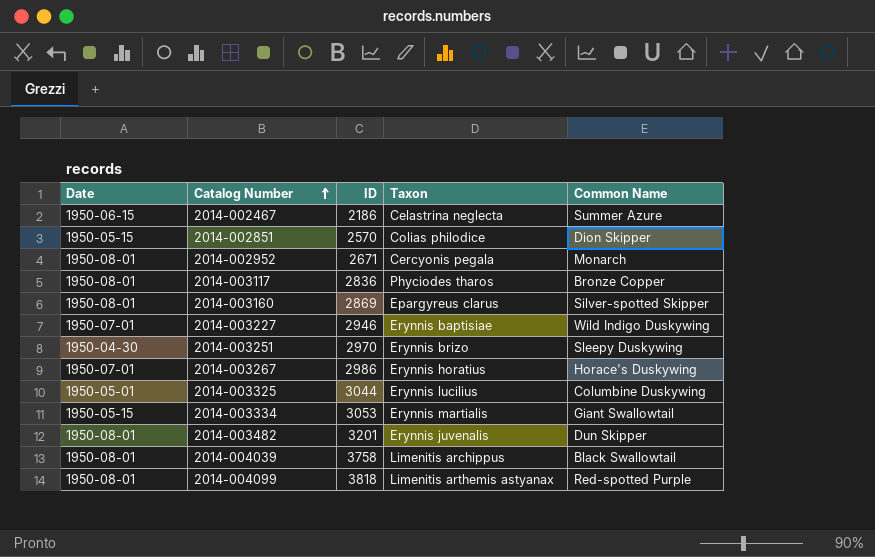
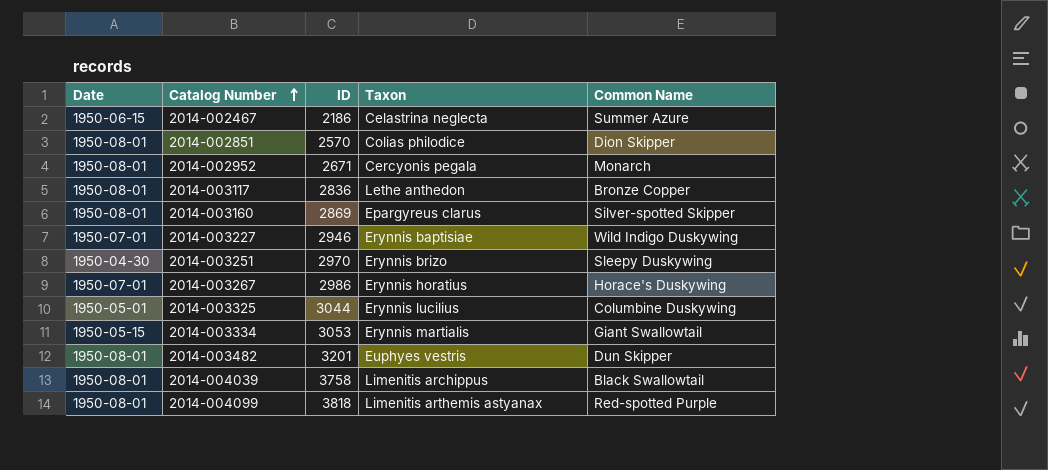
2014-002851 | Date: 1950-05-15 -> 1950-08-01
2014-003117 | Taxon: Phyciodes tharos -> Lethe anthedon
2014-003482 | Taxon: Erynnis juvenalis -> Euphyes vestris

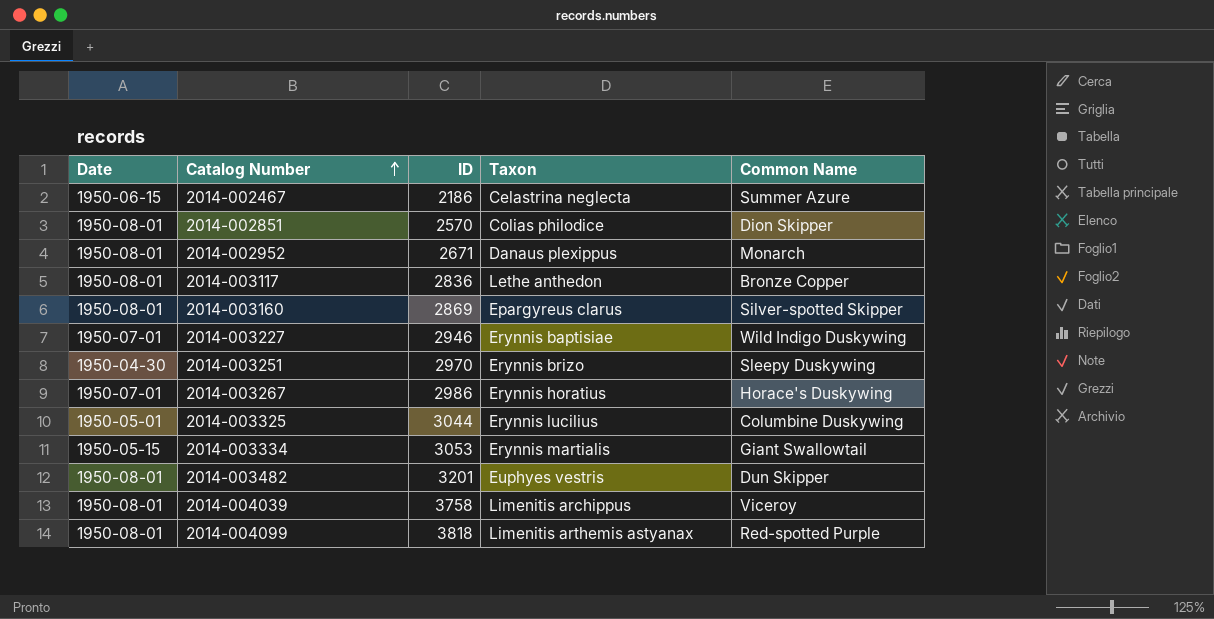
2014-002952 | Taxon: Cercyonis pegala -> Danaus plexippus
2014-004039 | Common Name: Black Swallowtail -> Viceroy

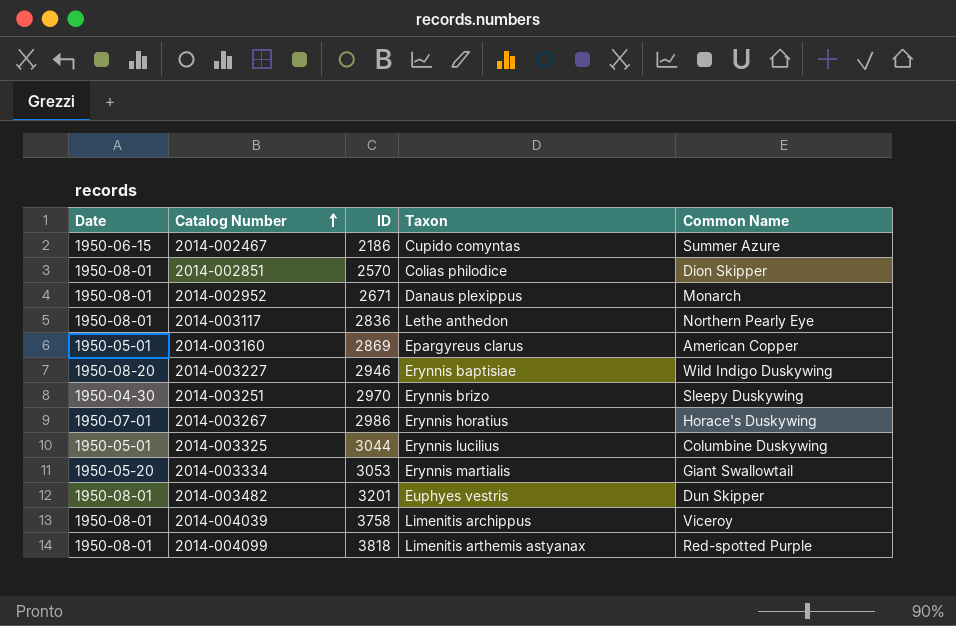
2014-002467 | Taxon: Celastrina neglecta -> Cupido comyntas
2014-003117 | Common Name: Bronze Copper -> Northern Pearly Eye
2014-003160 | Date: 1950-08-01 -> 1950-05-01
2014-003160 | Common Name: Silver-spotted Skipper -> American Copper
2014-003227 | Date: 1950-07-01 -> 1950-08-20
2014-003334 | Date: 1950-05-15 -> 1950-05-20

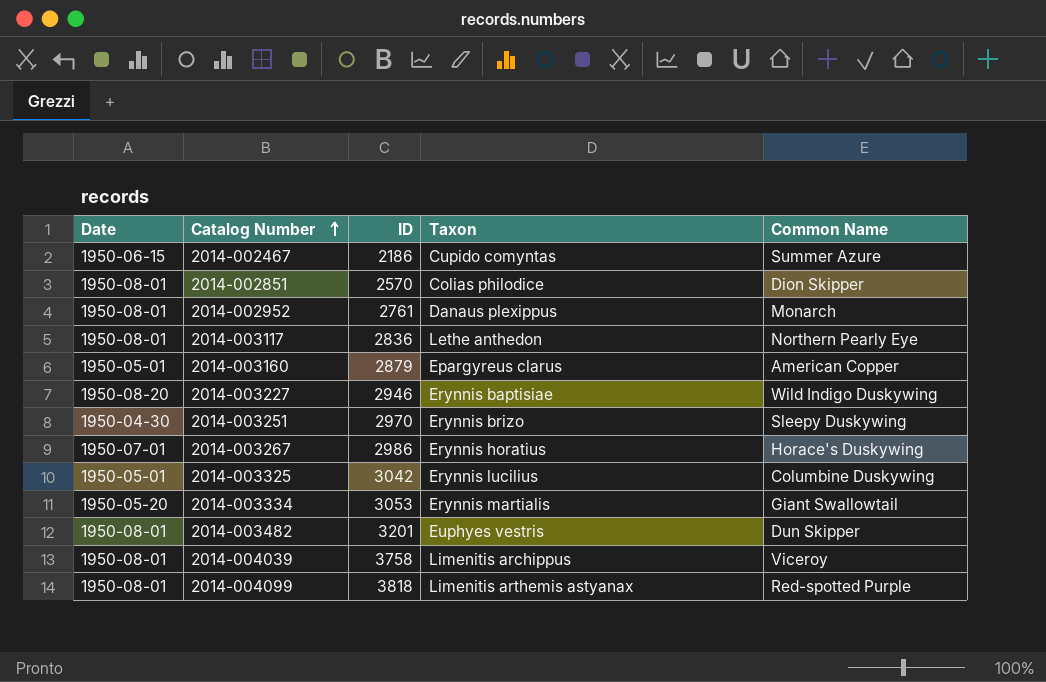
2014-002952 | ID: 2671 -> 2761
2014-003160 | ID: 2869 -> 2879
2014-003325 | ID: 3044 -> 3042

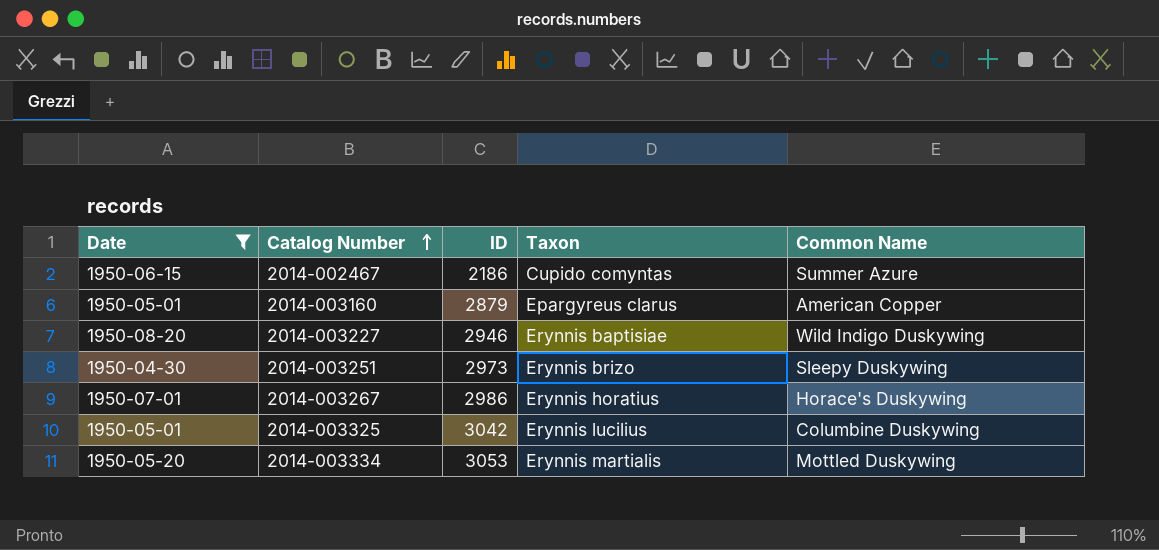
filter: none -> Date != 1950-08-01
2014-003251 | ID: 2970 -> 2973
2014-003334 | Common Name: Giant Swallowtail -> Mottled Duskywing

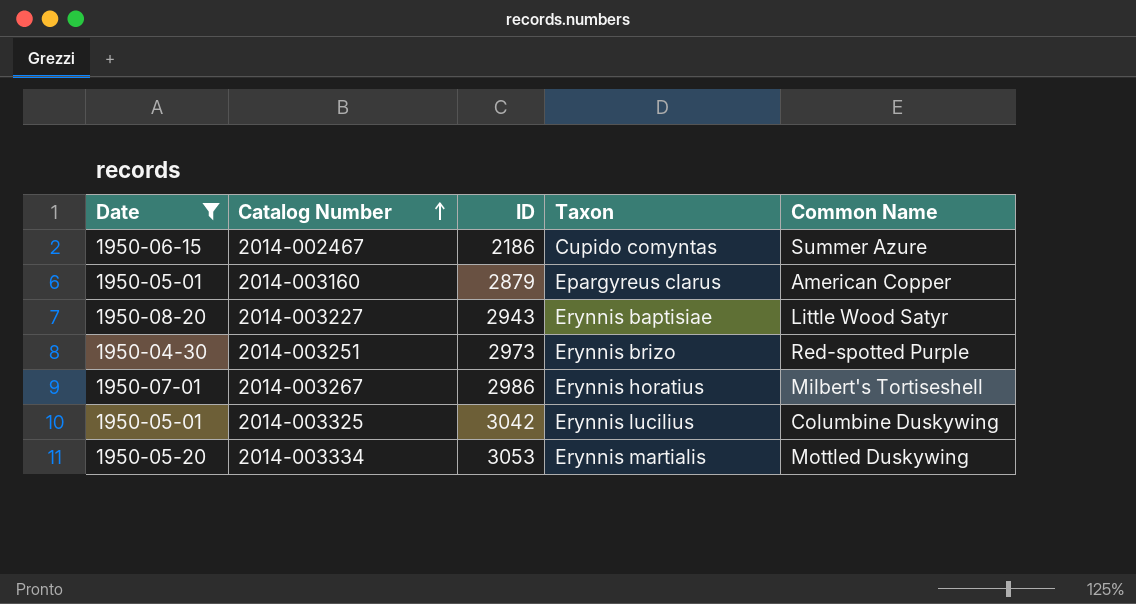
2014-003227 | ID: 2946 -> 2943
2014-003227 | Common Name: Wild Indigo Duskywing -> Little Wood Satyr
2014-003251 | Common Name: Sleepy Duskywing -> Red-spotted Purple
2014-003267 | Common Name: Horace's Duskywing -> Milbert's Tortiseshell

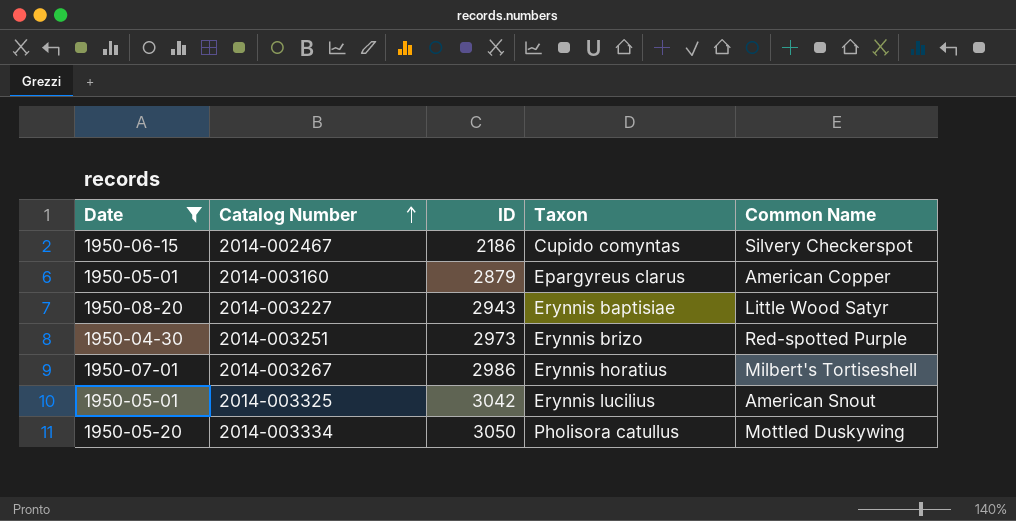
2014-002467 | Common Name: Summer Azure -> Silvery Checkerspot
2014-003325 | Common Name: Columbine Duskywing -> American Snout
2014-003334 | ID: 3053 -> 3050
2014-003334 | Taxon: Erynnis martialis -> Pholisora catullus

